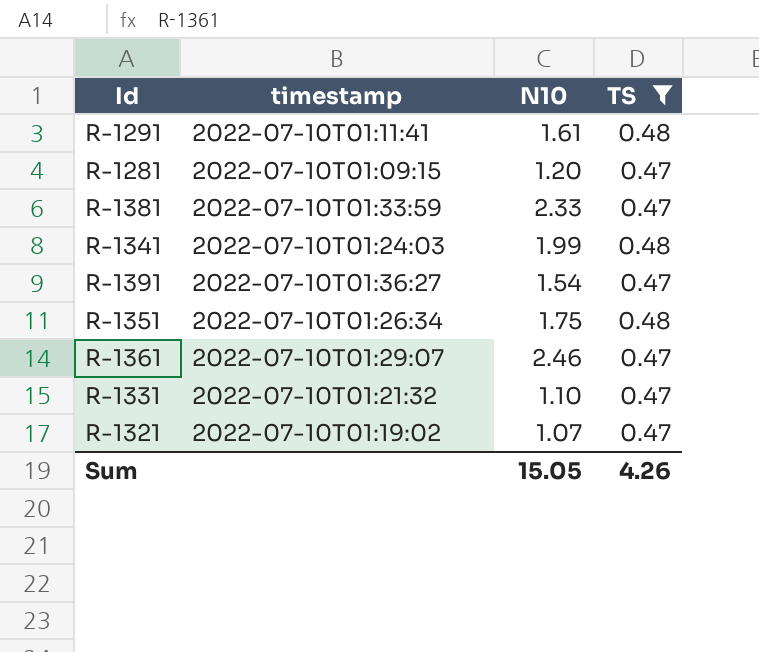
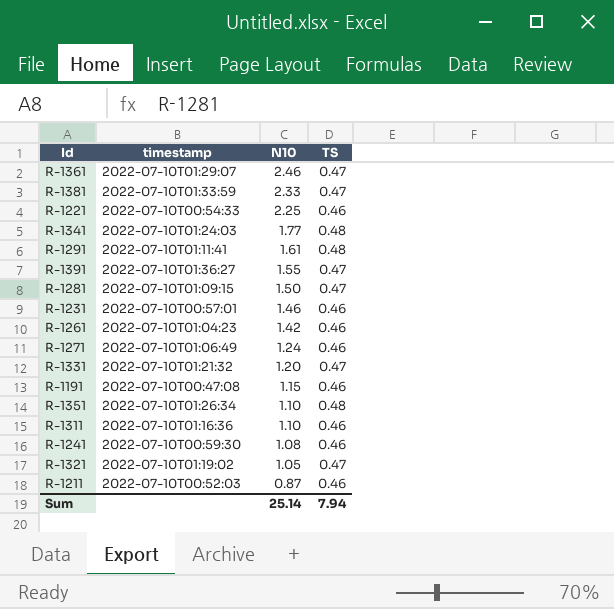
filter: TS != 0.46 -> none
row order: none -> N10 descending
R-1341 | N10: 1.99 -> 1.77
R-1391 | N10: 1.54 -> 1.55
R-1281 | N10: 1.20 -> 1.50
R-1331 | N10: 1.10 -> 1.20
R-1351 | N10: 1.75 -> 1.10
R-1321 | N10: 1.07 -> 1.05
Sum | N10: 15.05 -> 25.14
Sum | TS: 4.26 -> 7.94

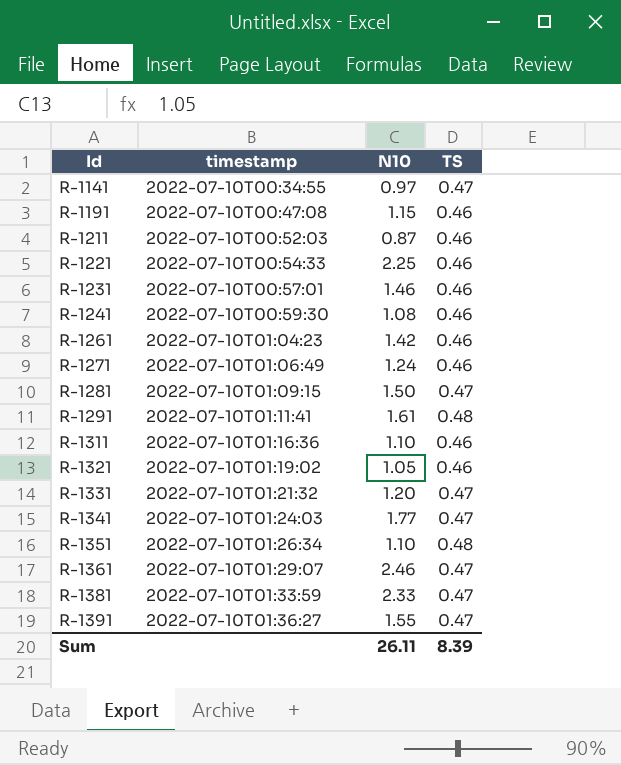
row order: N10 descending -> Id ascending
row R-1141: none -> 2022-07-10T00:34:55 | 0.97 | 0.47
R-1321 | TS: 0.47 -> 0.46
R-1341 | TS: 0.48 -> 0.47
Sum | N10: 25.14 -> 26.11
Sum | TS: 7.94 -> 8.39

